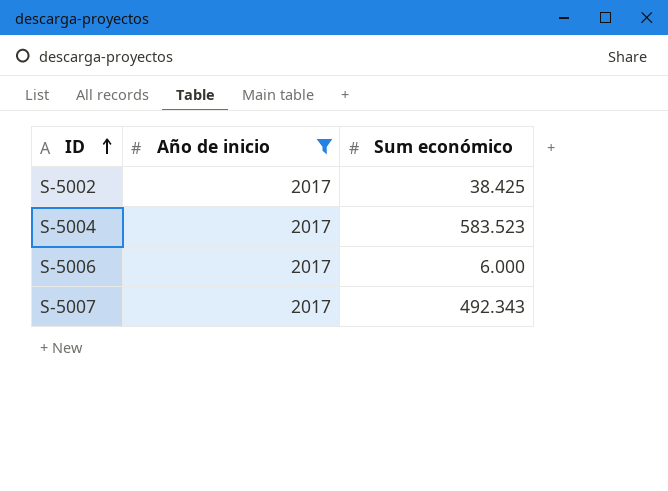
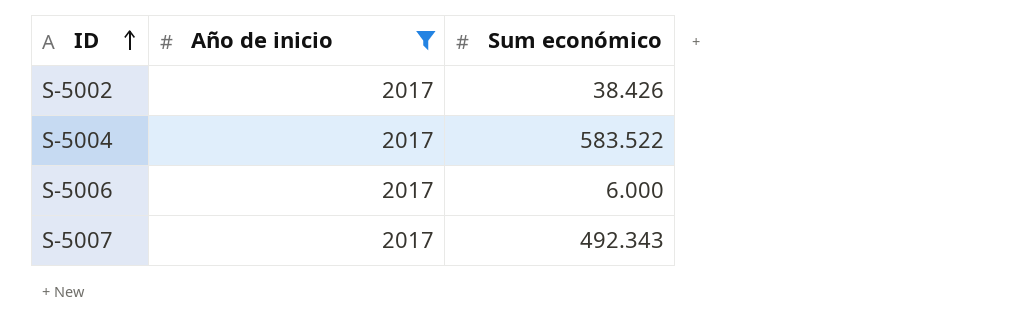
S-5002 | Sum económico: 38.425 -> 38.426
S-5004 | Sum económico: 583.523 -> 583.522

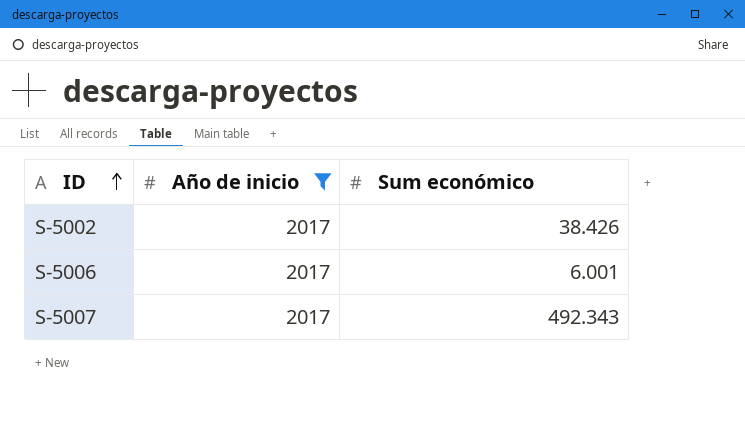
row S-5004: 2017 | 583.522 -> none
S-5006 | Sum económico: 6.000 -> 6.001

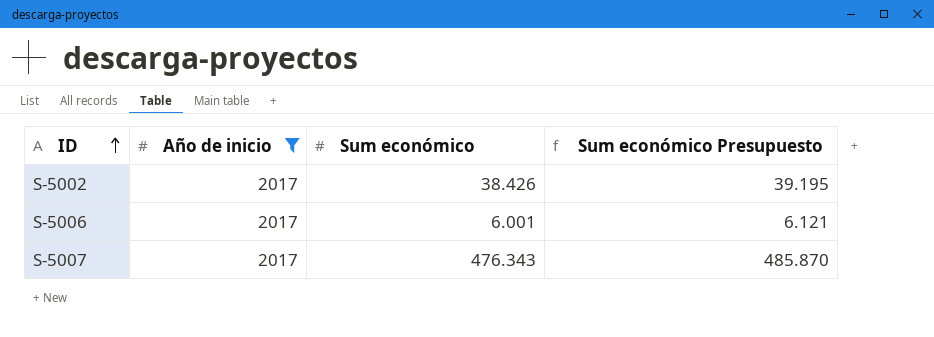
column Sum económico Presupuesto | formula: none -> [Sum económico] * 1,02
S-5007 | Sum económico: 492.343 -> 476.343

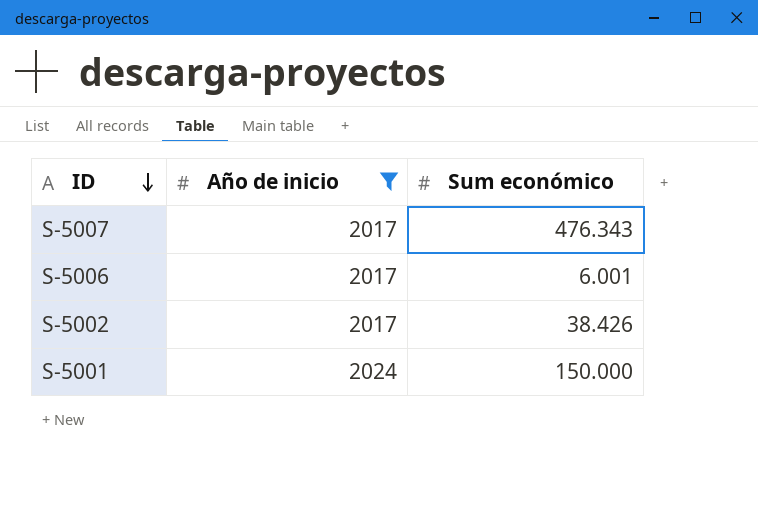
row order: ID ascending -> ID descending
column Sum económico Presupuesto | formula: [Sum económico] * 1,02 -> none
row S-5001: none -> 2024 | 150.000

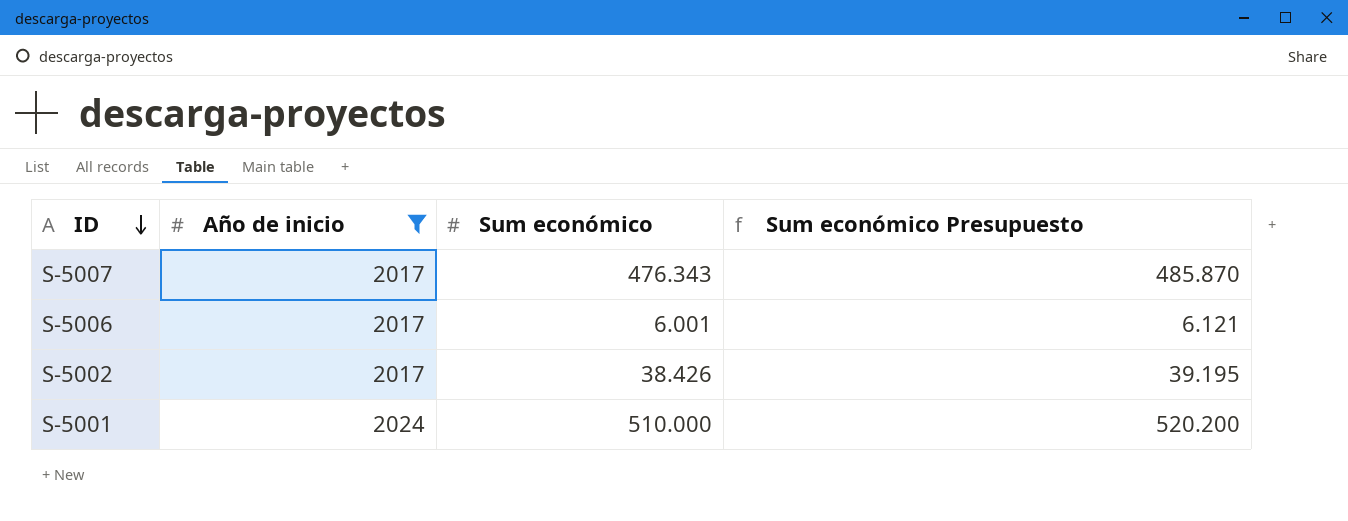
column Sum económico Presupuesto | formula: none -> [Sum económico] * 1,02
S-5001 | Sum económico: 150.000 -> 510.000

